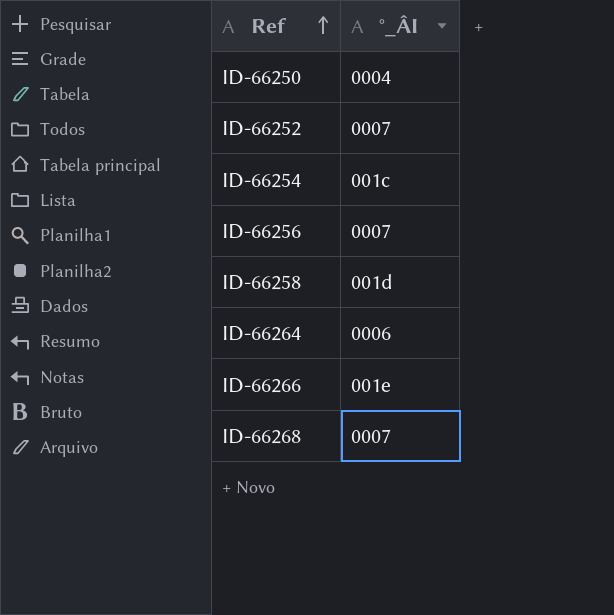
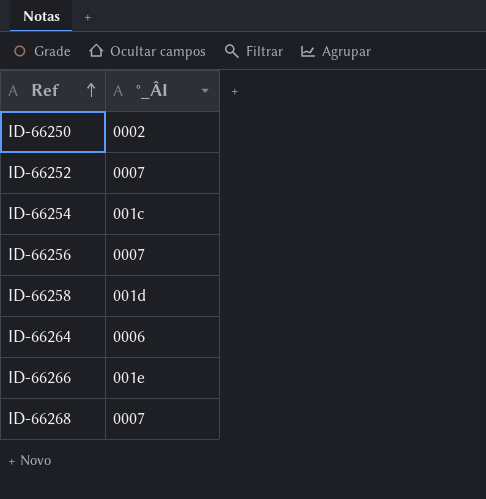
ID-66250 | °_ÂI: 0004 -> 0002

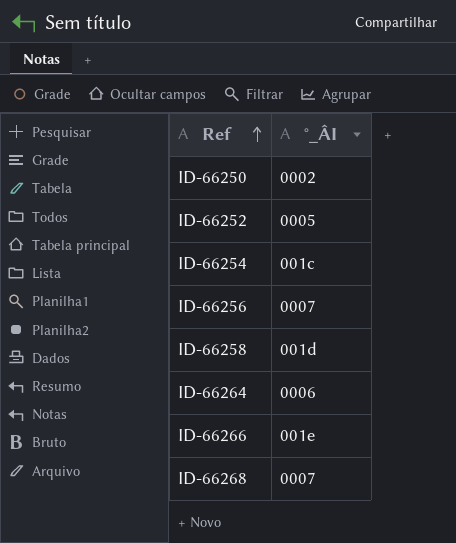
ID-66252 | °_ÂI: 0007 -> 0005

